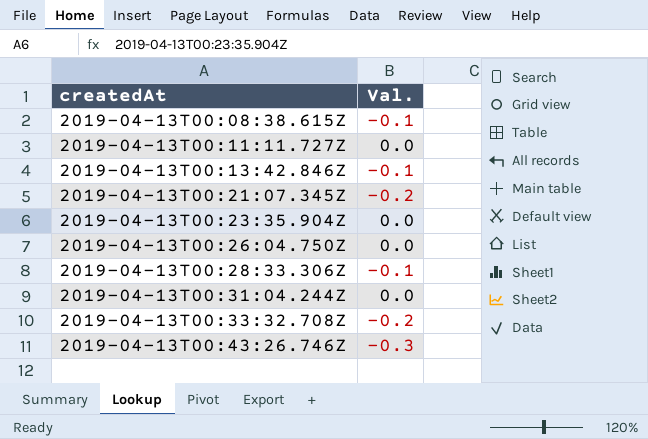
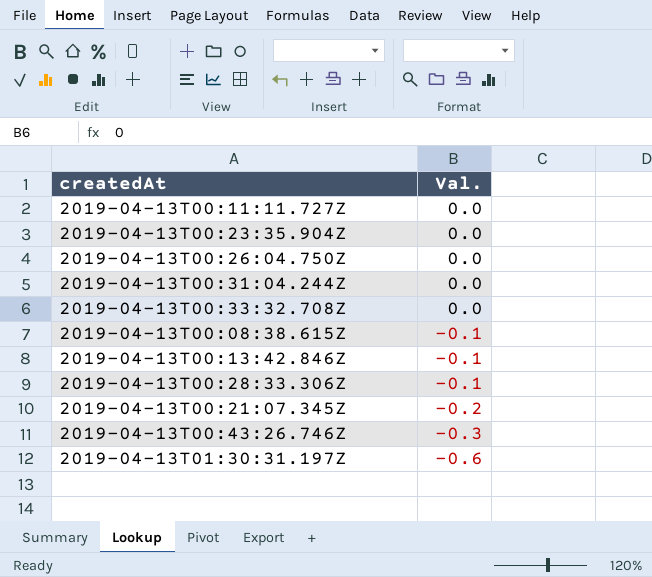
row order: createdAt ascending -> Val. descending
2019-04-13T00:33:32.708Z | Val.: -0.2 -> 0.0
row 2019-04-13T01:30:31.197Z: none -> -0.6

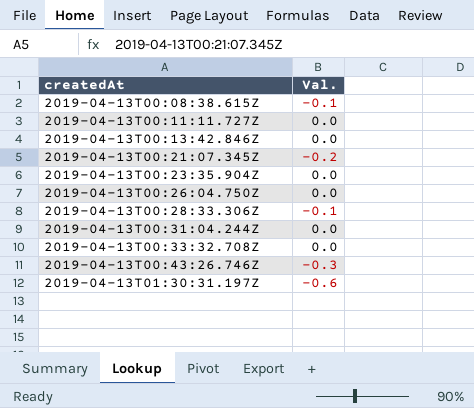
row order: Val. descending -> createdAt ascending
2019-04-13T00:13:42.846Z | Val.: -0.1 -> 0.0

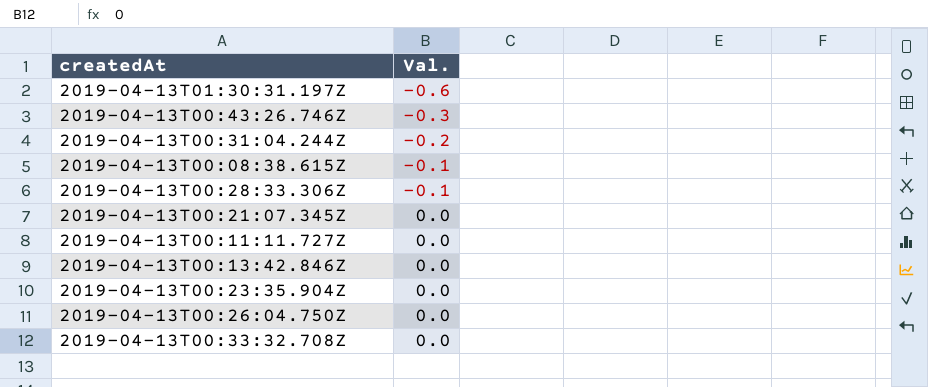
row order: createdAt ascending -> Val. ascending
2019-04-13T00:31:04.244Z | Val.: 0.0 -> -0.2
2019-04-13T00:21:07.345Z | Val.: -0.2 -> 0.0

